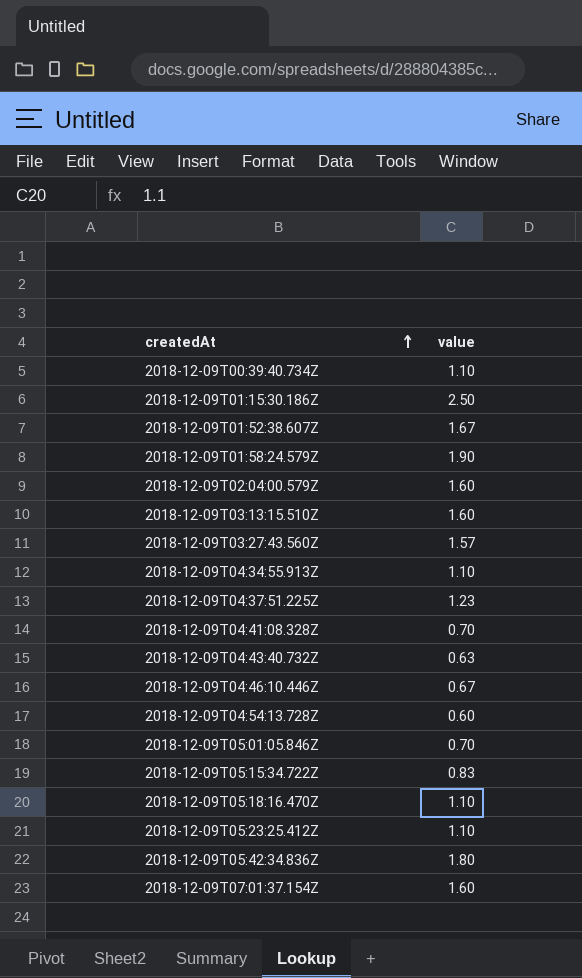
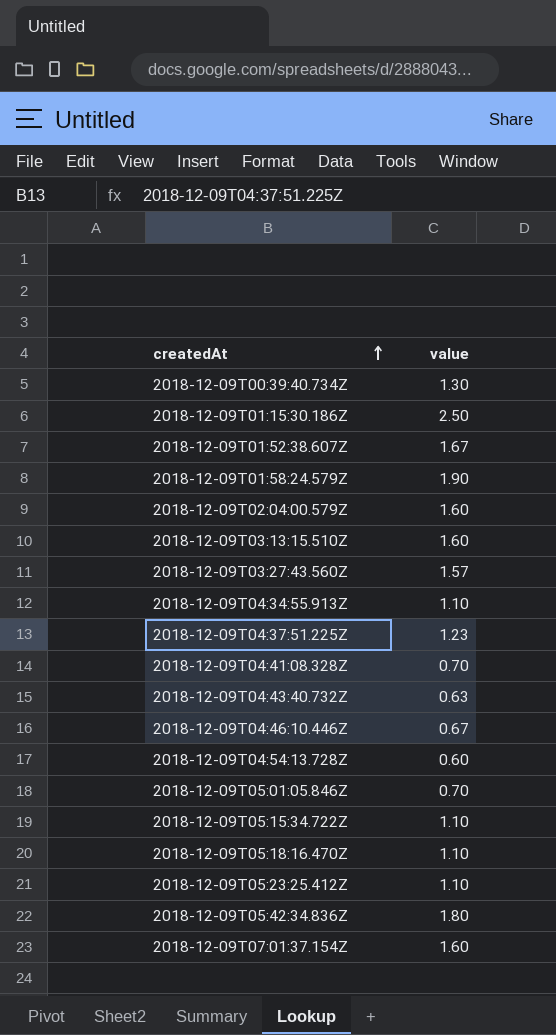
2018-12-09T00:39:40.734Z | value: 1.10 -> 1.30
2018-12-09T05:15:34.722Z | value: 0.83 -> 1.10

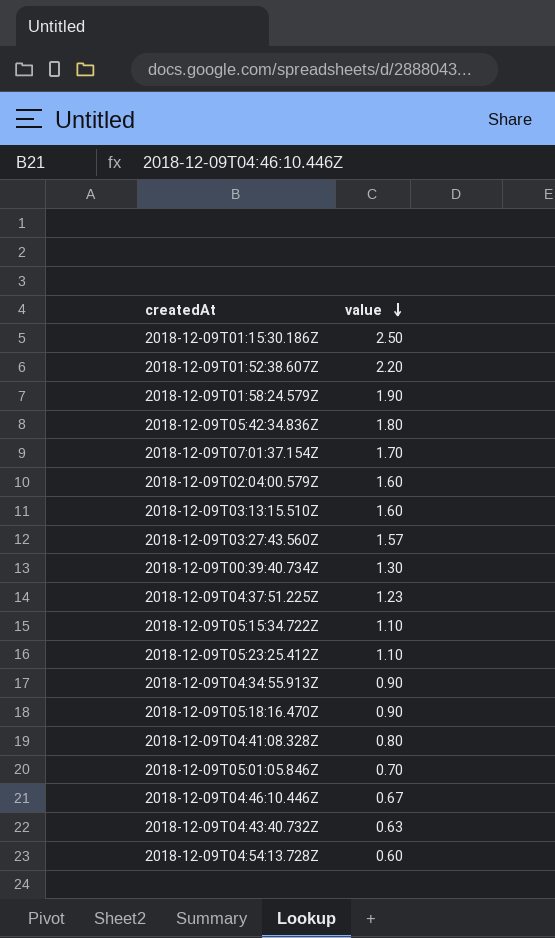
row order: createdAt ascending -> value descending
2018-12-09T01:52:38.607Z | value: 1.67 -> 2.20
2018-12-09T07:01:37.154Z | value: 1.60 -> 1.70
2018-12-09T04:34:55.913Z | value: 1.10 -> 0.90
2018-12-09T05:18:16.470Z | value: 1.10 -> 0.90
2018-12-09T04:41:08.328Z | value: 0.70 -> 0.80

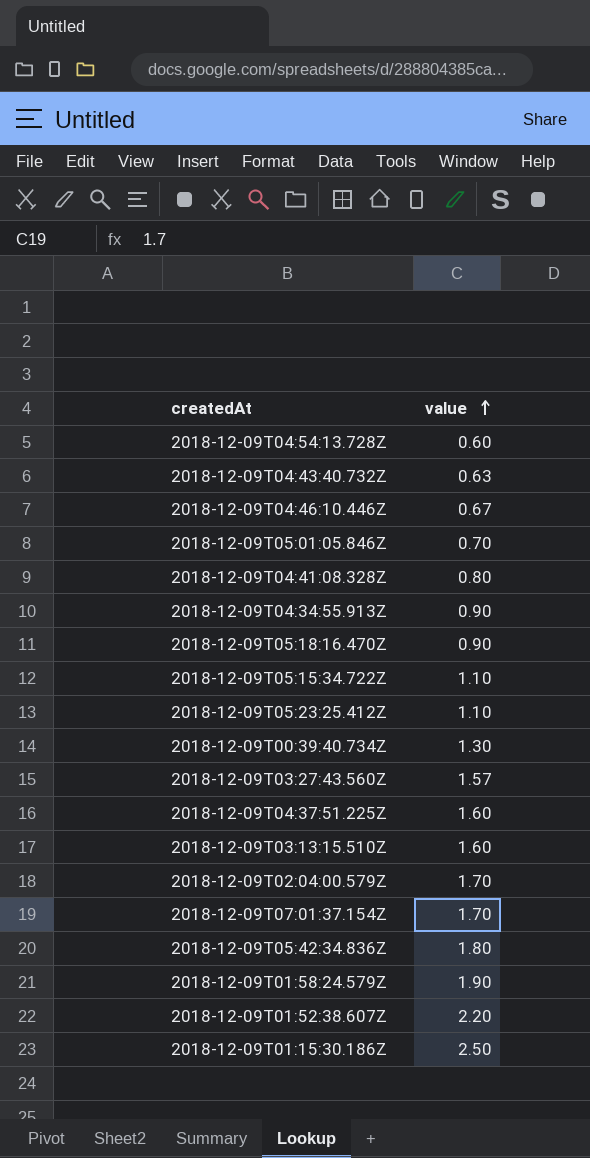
row order: value descending -> value ascending
2018-12-09T04:37:51.225Z | value: 1.23 -> 1.60
2018-12-09T02:04:00.579Z | value: 1.60 -> 1.70

